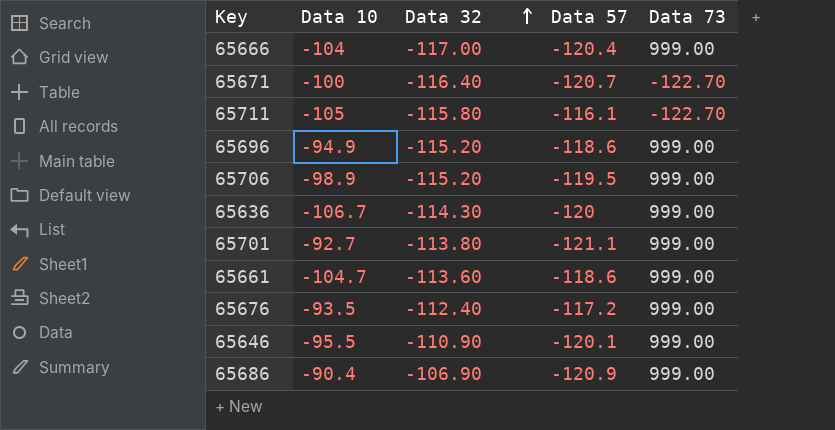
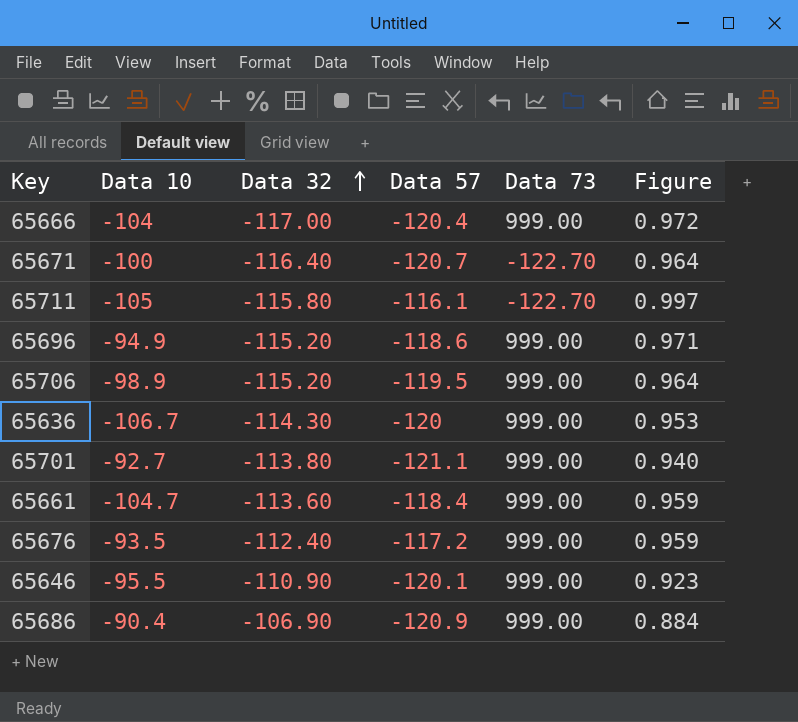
column Figure | formula: none -> [Data 32] / [Data 57]
65661 | Data 57: -118.6 -> -118.4

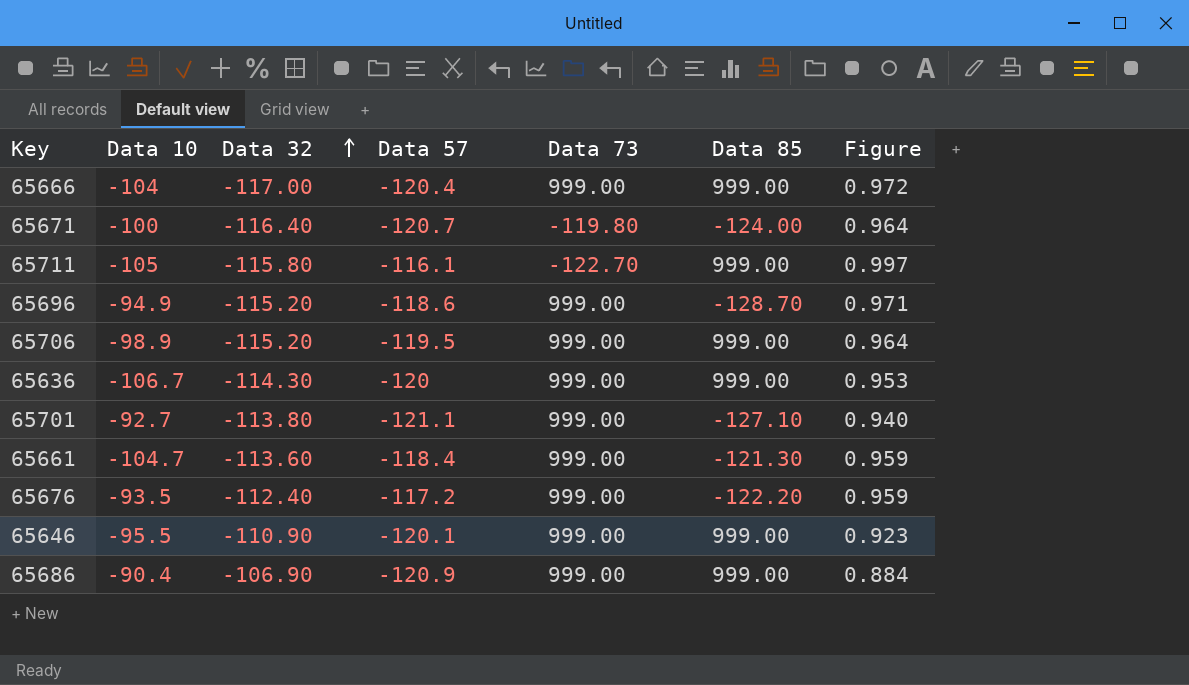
column Data 85 | position: none -> 6
65671 | Data 73: -122.70 -> -119.80

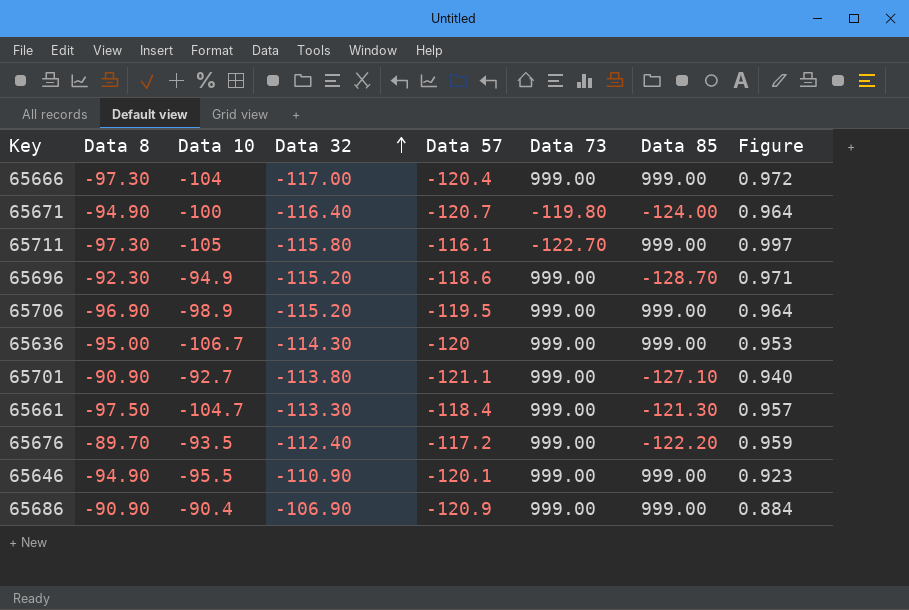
column Data 8 | position: none -> 2
65661 | Data 32: -113.60 -> -113.30
65661 | Figure: 0.959 -> 0.957

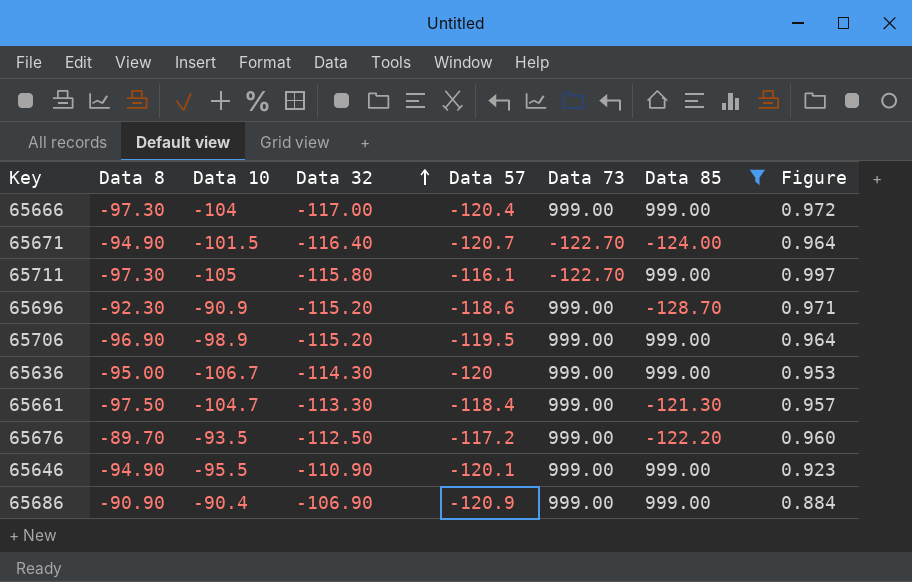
filter: none -> Data 85 != -127.10
65671 | Data 10: -100 -> -101.5
65671 | Data 73: -119.80 -> -122.70
65696 | Data 10: -94.9 -> -90.9
65676 | Data 32: -112.40 -> -112.50
65676 | Figure: 0.959 -> 0.960

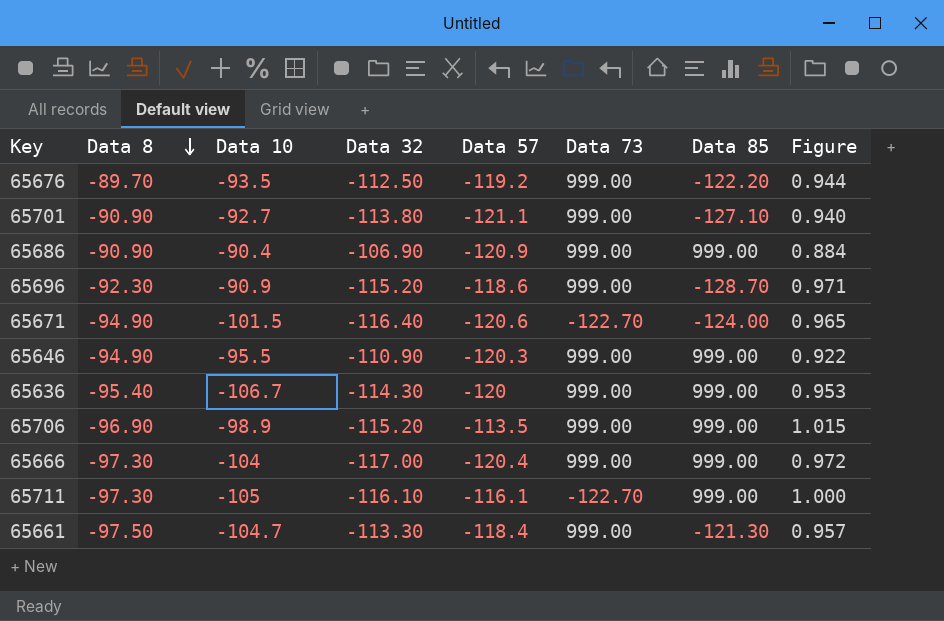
filter: Data 85 != -127.10 -> none
row order: Data 32 ascending -> Data 8 descending
65676 | Data 57: -117.2 -> -119.2
65676 | Figure: 0.960 -> 0.944
65671 | Data 57: -120.7 -> -120.6
65671 | Figure: 0.964 -> 0.965
65646 | Data 57: -120.1 -> -120.3
65646 | Figure: 0.923 -> 0.922
65636 | Data 8: -95.00 -> -95.40
65706 | Data 57: -119.5 -> -113.5
65706 | Figure: 0.964 -> 1.015
65711 | Data 32: -115.80 -> -116.10
65711 | Figure: 0.997 -> 1.000

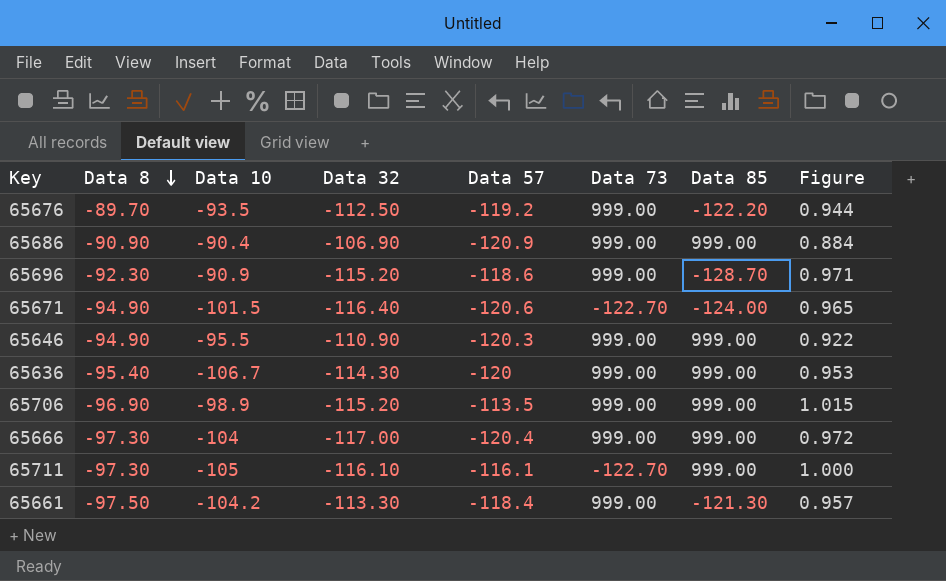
row 65701: -90.90 | -92.7 | -113.80 | -121.1 | 999.00 | -127.10 | 0.940 -> none
65661 | Data 10: -104.7 -> -104.2

